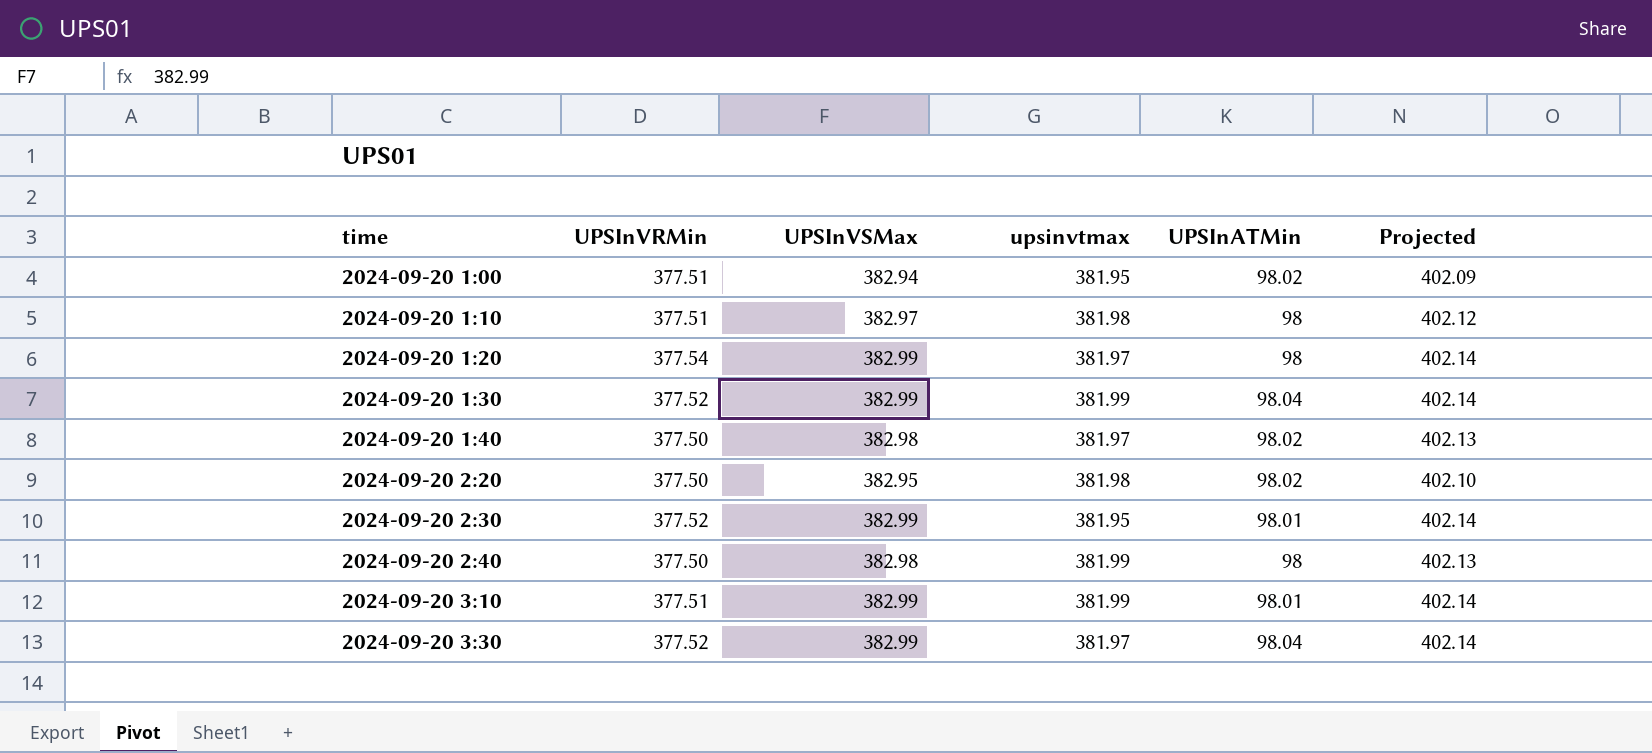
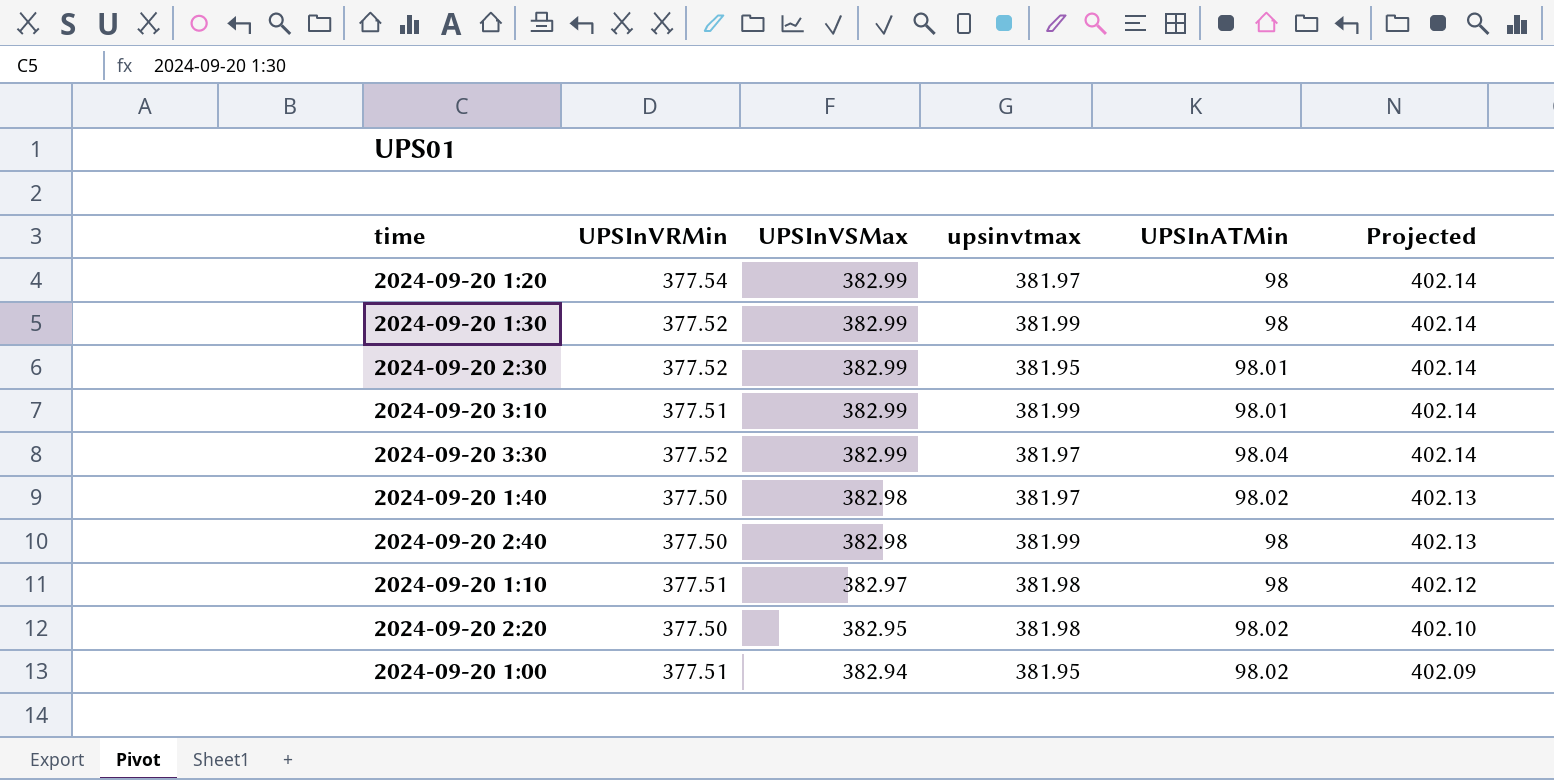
row order: time ascending -> UPSInVSMax descending
2024-09-20 1:30 | UPSInATMin: 98.04 -> 98

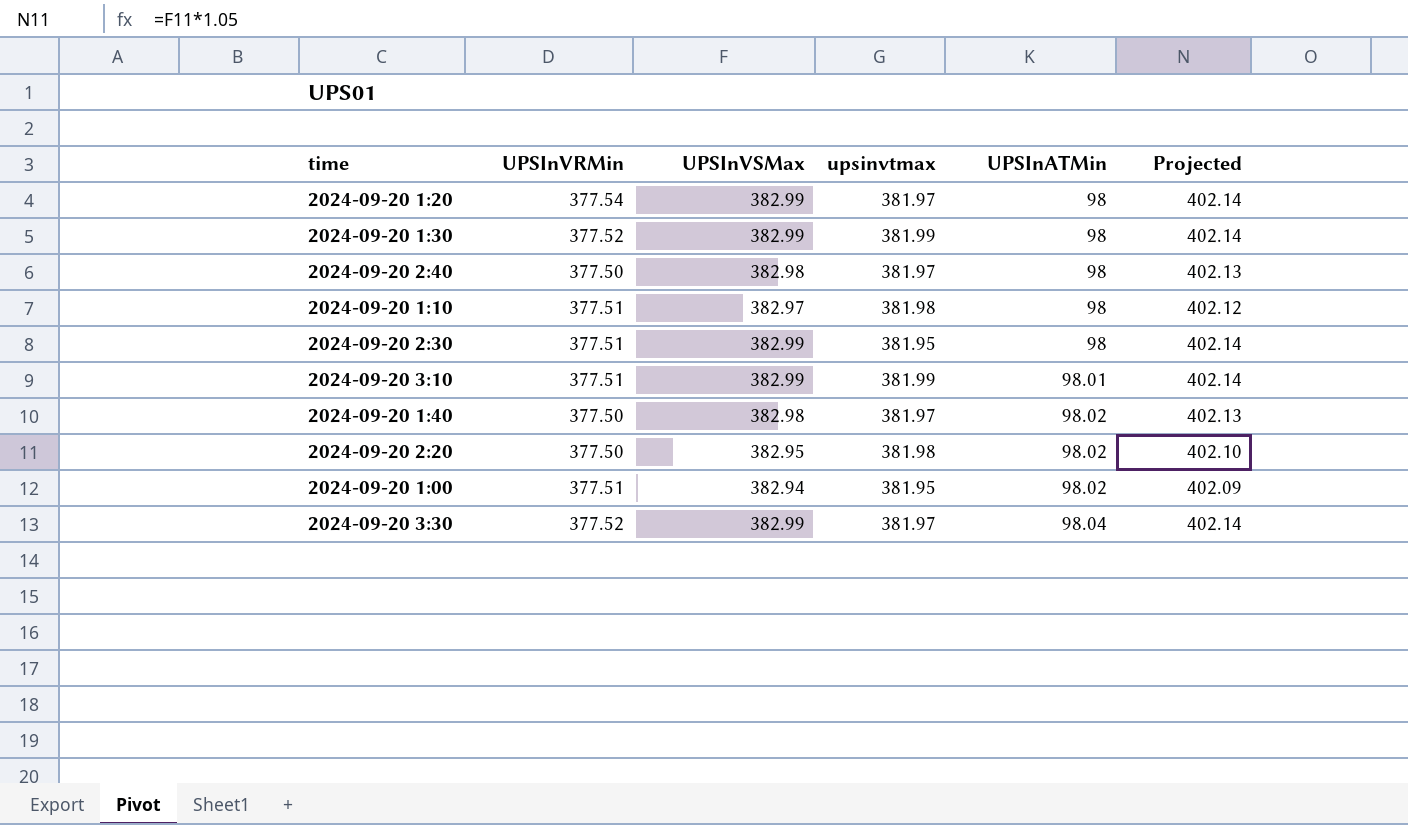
row order: UPSInVSMax descending -> UPSInATMin ascending
2024-09-20 2:40 | upsinvtmax: 381.99 -> 381.97
2024-09-20 2:30 | UPSInVRMin: 377.52 -> 377.51
2024-09-20 2:30 | UPSInATMin: 98.01 -> 98

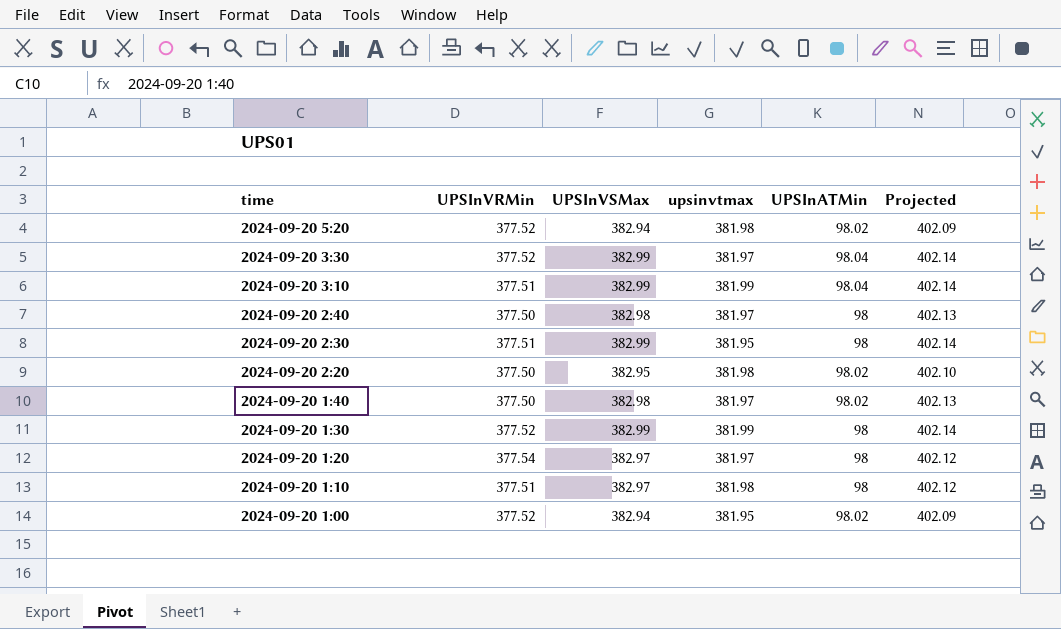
row order: UPSInATMin ascending -> time descending
row 2024-09-20 5:20: none -> 377.52 | 382.94 | 381.98 | 98.02 | 402.09
2024-09-20 3:10 | UPSInATMin: 98.01 -> 98.04
2024-09-20 1:20 | UPSInVSMax: 382.99 -> 382.97
2024-09-20 1:20 | Projected: 402.14 -> 402.12
2024-09-20 1:00 | UPSInVRMin: 377.51 -> 377.52

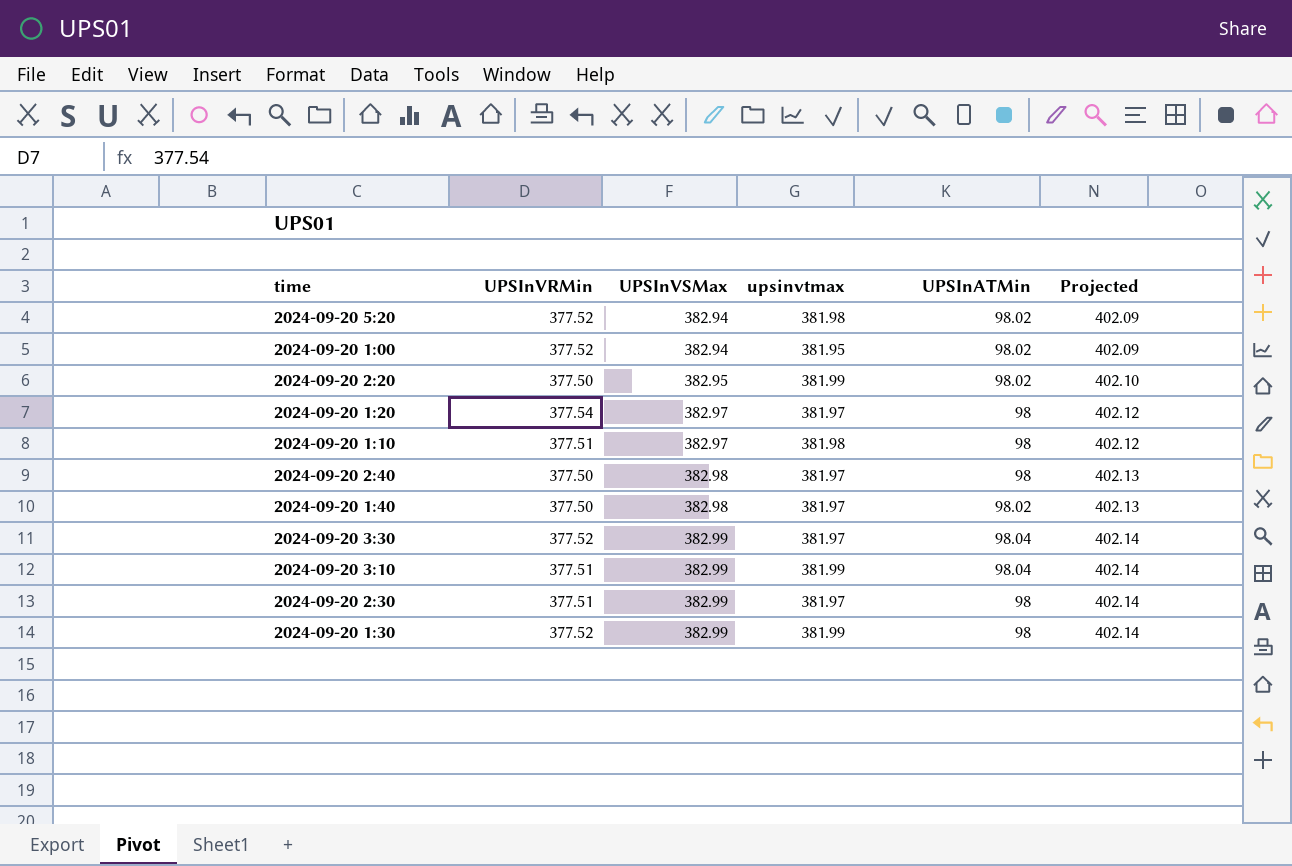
row order: time descending -> UPSInVSMax ascending
2024-09-20 2:20 | upsinvtmax: 381.98 -> 381.99
2024-09-20 2:30 | upsinvtmax: 381.95 -> 381.97

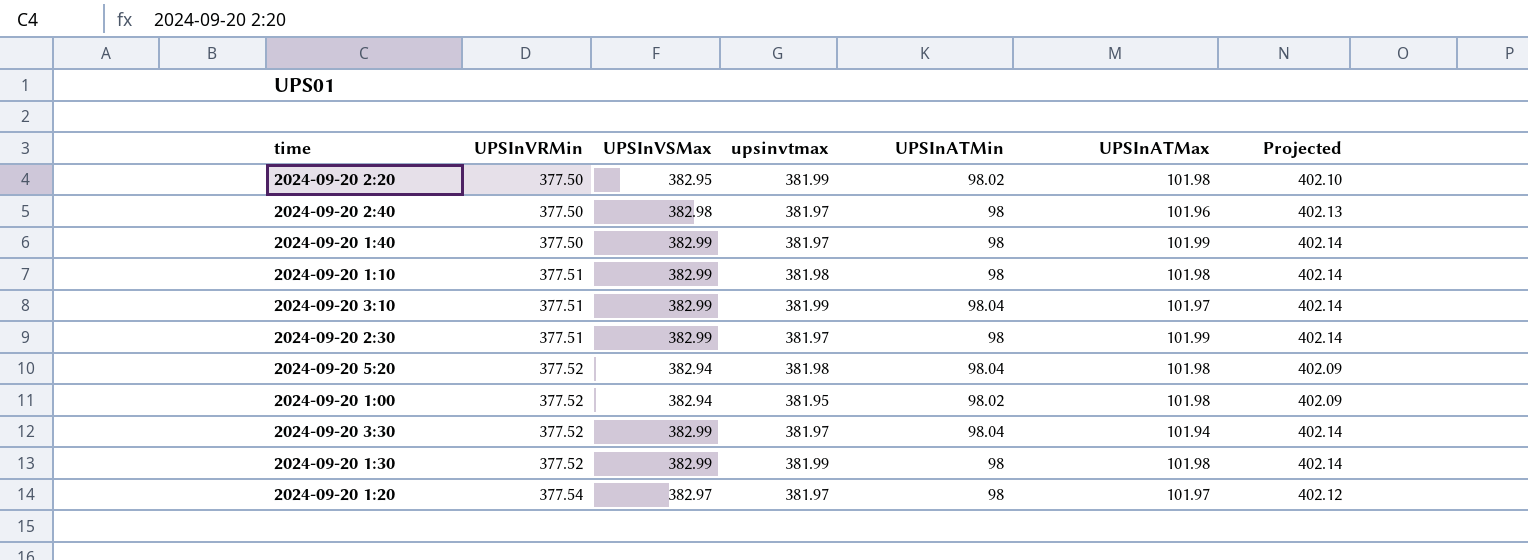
row order: UPSInVSMax ascending -> UPSInVRMin ascending
column UPSInATMax | position: none -> 6
2024-09-20 1:40 | UPSInVSMax: 382.98 -> 382.99
2024-09-20 1:40 | UPSInATMin: 98.02 -> 98
2024-09-20 1:40 | Projected: 402.13 -> 402.14
2024-09-20 1:10 | UPSInVSMax: 382.97 -> 382.99
2024-09-20 1:10 | Projected: 402.12 -> 402.14
2024-09-20 5:20 | UPSInATMin: 98.02 -> 98.04

